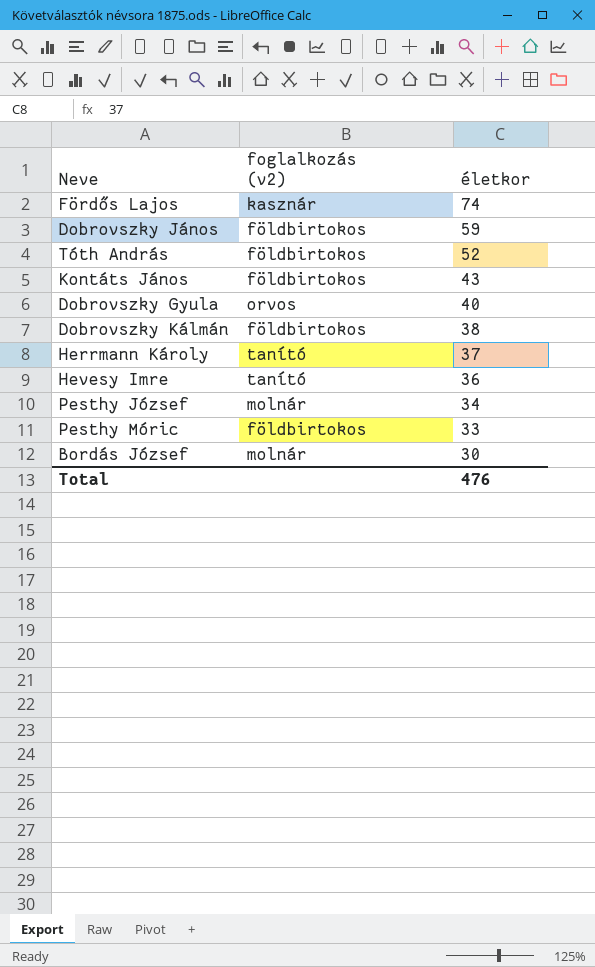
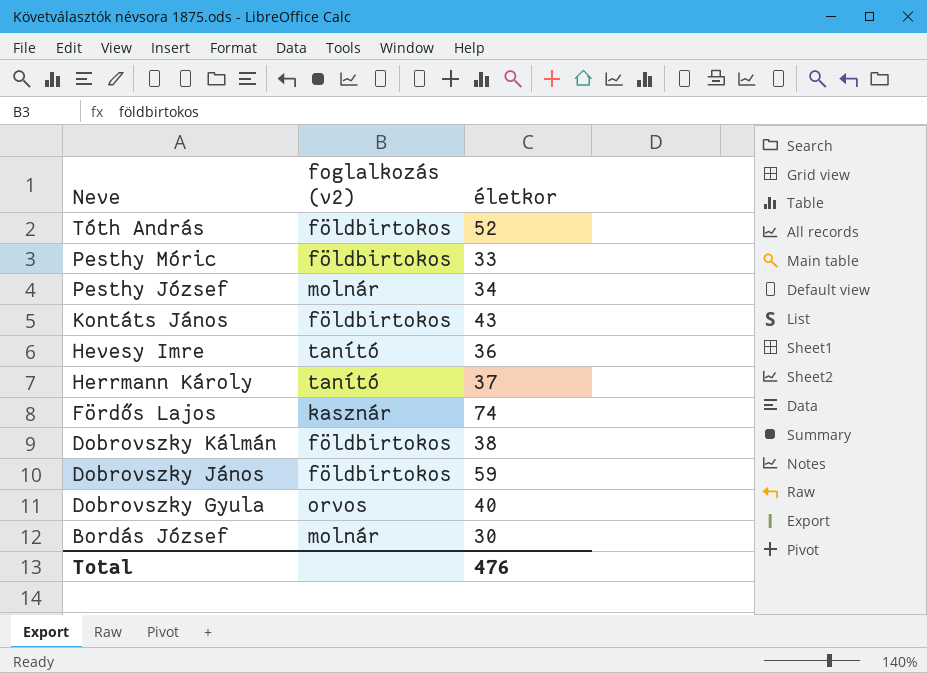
row order: életkor descending -> Neve descending

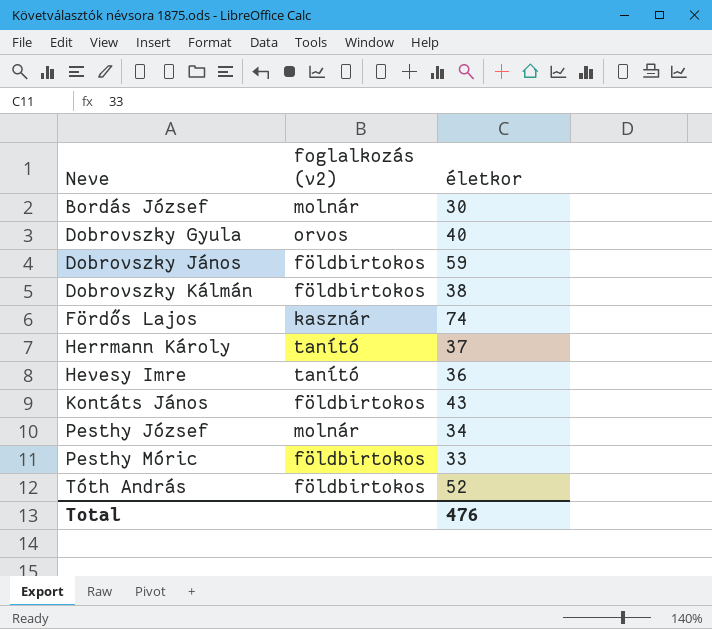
row order: Neve descending -> Neve ascending

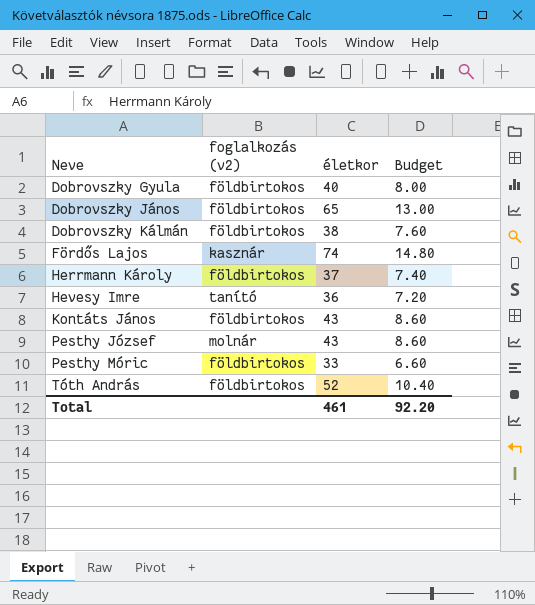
column Budget | formula: none -> [életkor] * 0.2
row Bordás József: molnár | 30 -> none
Dobrovszky Gyula | foglalkozás (v2): orvos -> földbirtokos
Dobrovszky János | életkor: 59 -> 65
Herrmann Károly | foglalkozás (v2): tanító -> földbirtokos
Pesthy József | életkor: 34 -> 43
Total | életkor: 476 -> 461

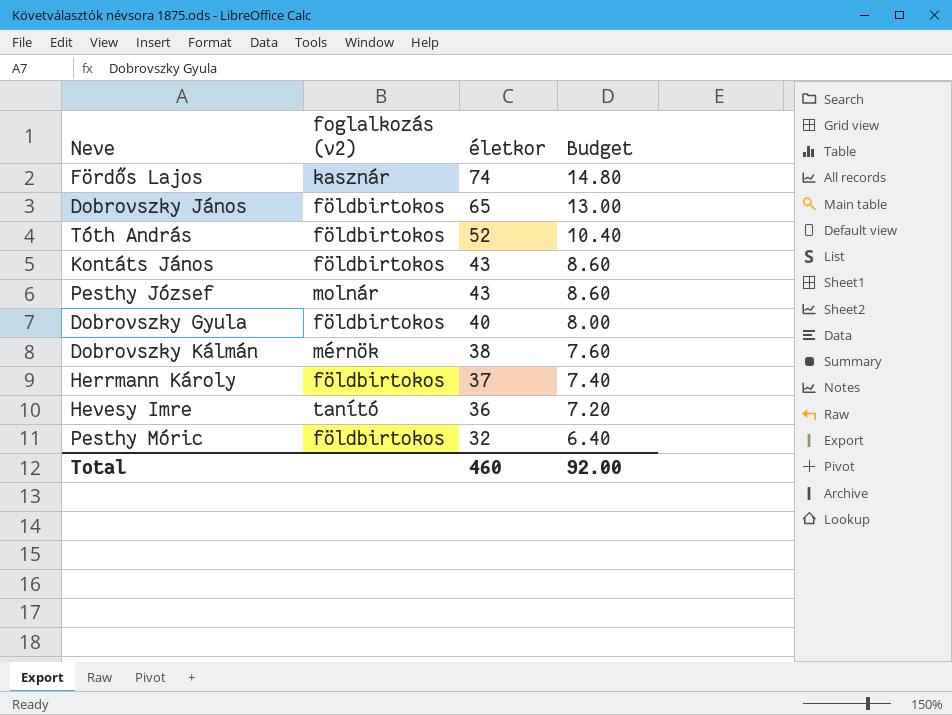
row order: Neve ascending -> életkor descending
Dobrovszky Kálmán | foglalkozás (v2): földbirtokos -> mérnök
Pesthy Móric | életkor: 33 -> 32
Pesthy Móric | Budget: 6.60 -> 6.40
Total | életkor: 461 -> 460
Total | Budget: 92.20 -> 92.00

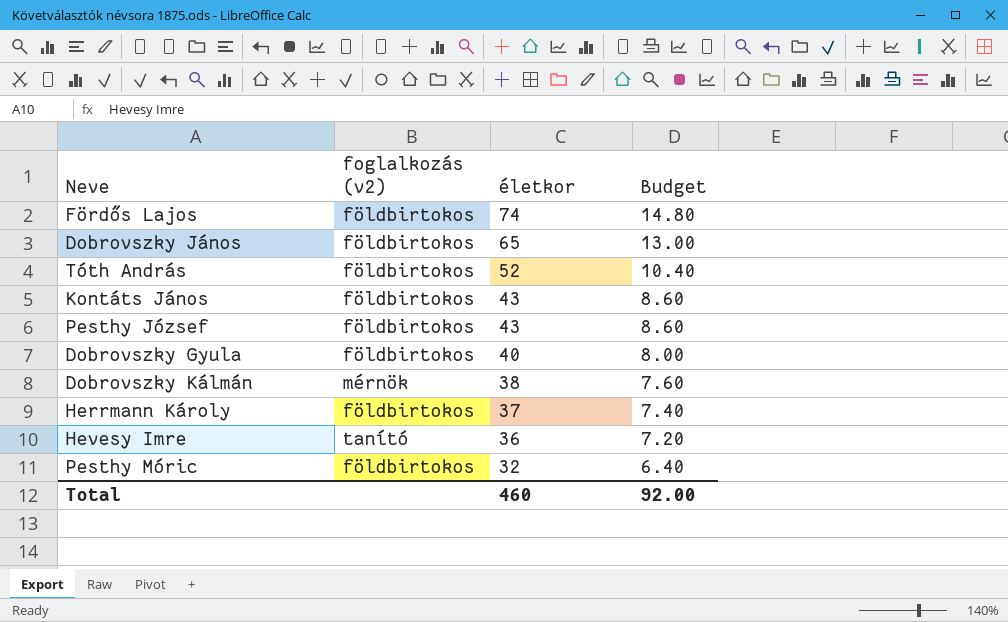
Fördős Lajos | foglalkozás (v2): kasznár -> földbirtokos
Pesthy József | foglalkozás (v2): molnár -> földbirtokos

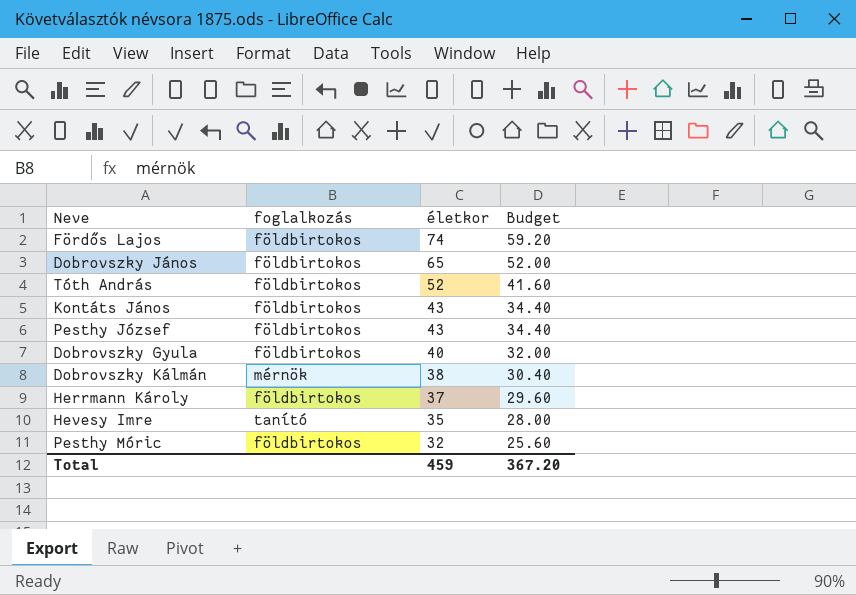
column name: foglalkozás (v2) -> foglalkozás
column Budget | formula: [életkor] * 0.2 -> [életkor] * 0.8
Hevesy Imre | életkor: 36 -> 35
Total | életkor: 460 -> 459
Total | Budget: 92.00 -> 367.20

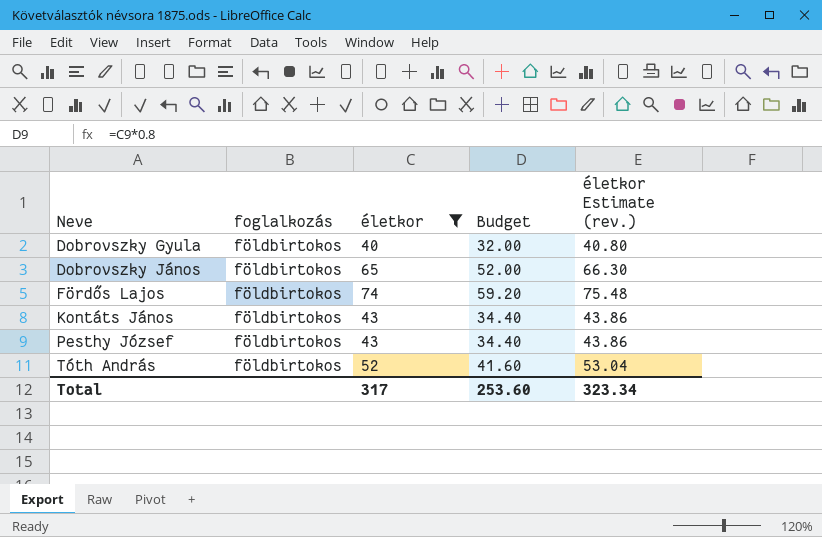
filter: none -> életkor >= 40
row order: életkor descending -> Neve ascending
column életkor Estimate (rev.) | formula: none -> [életkor] * 1.02
Total | életkor: 459 -> 317
Total | Budget: 367.20 -> 253.60

